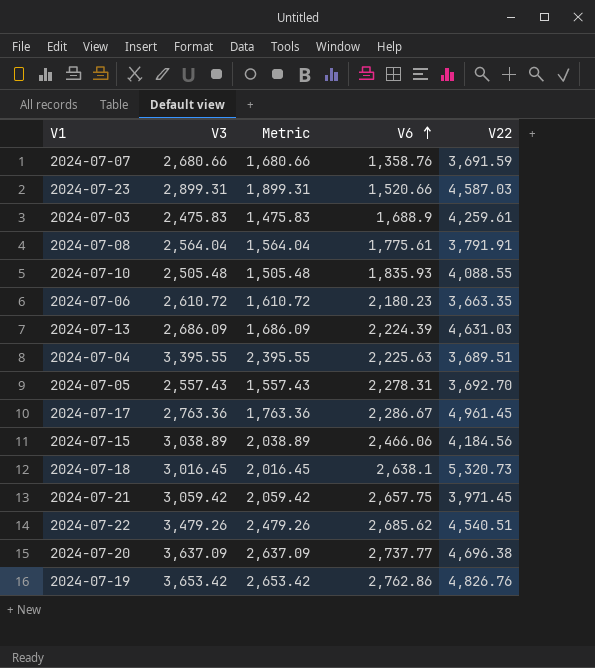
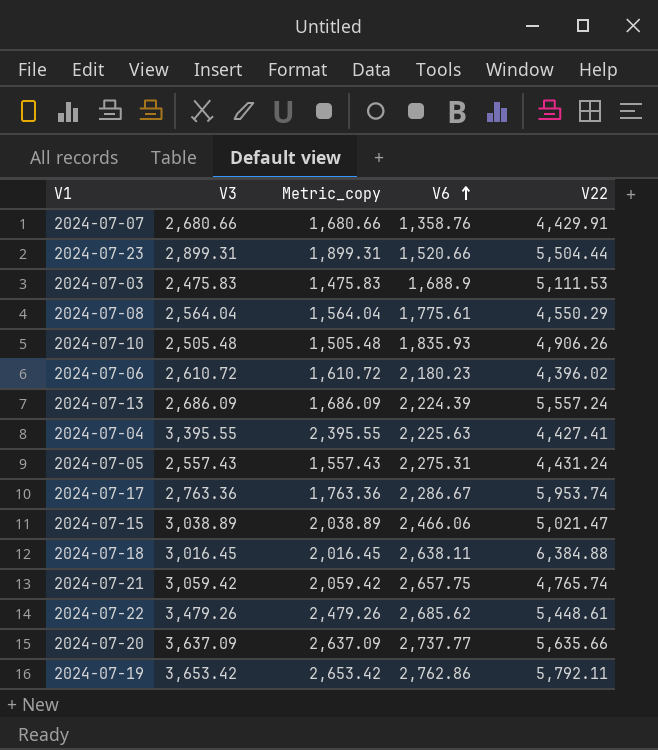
column name: Metric -> Metric_copy
2024-07-07 | V22: 3,691.59 -> 4,429.91
2024-07-23 | V22: 4,587.03 -> 5,504.44
2024-07-03 | V22: 4,259.61 -> 5,111.53
2024-07-08 | V22: 3,791.91 -> 4,550.29
2024-07-10 | V22: 4,088.55 -> 4,906.26
2024-07-06 | V22: 3,663.35 -> 4,396.02
2024-07-13 | V22: 4,631.03 -> 5,557.24
2024-07-04 | V22: 3,689.51 -> 4,427.41
2024-07-05 | V6: 2,278.31 -> 2,275.31
2024-07-05 | V22: 3,692.70 -> 4,431.24
2024-07-17 | V22: 4,961.45 -> 5,953.74
2024-07-15 | V22: 4,184.56 -> 5,021.47
2024-07-18 | V6: 2,638.1 -> 2,638.11
2024-07-18 | V22: 5,320.73 -> 6,384.88
2024-07-21 | V22: 3,971.45 -> 4,765.74
2024-07-22 | V22: 4,540.51 -> 5,448.61
2024-07-20 | V22: 4,696.38 -> 5,635.66
2024-07-19 | V22: 4,826.76 -> 5,792.11

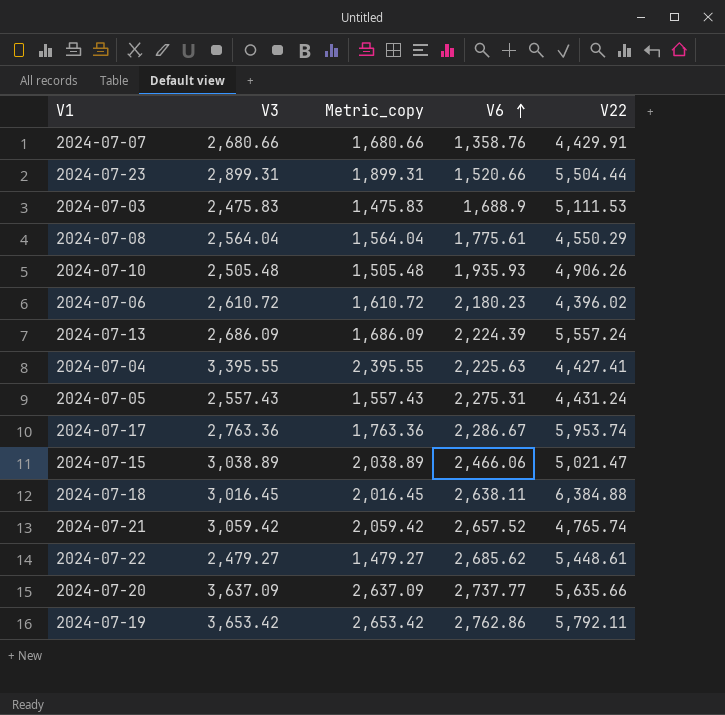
2024-07-10 | V6: 1,835.93 -> 1,935.93
2024-07-21 | V6: 2,657.75 -> 2,657.52
2024-07-22 | V3: 3,479.26 -> 2,479.27
2024-07-22 | Metric_copy: 2,479.26 -> 1,479.27

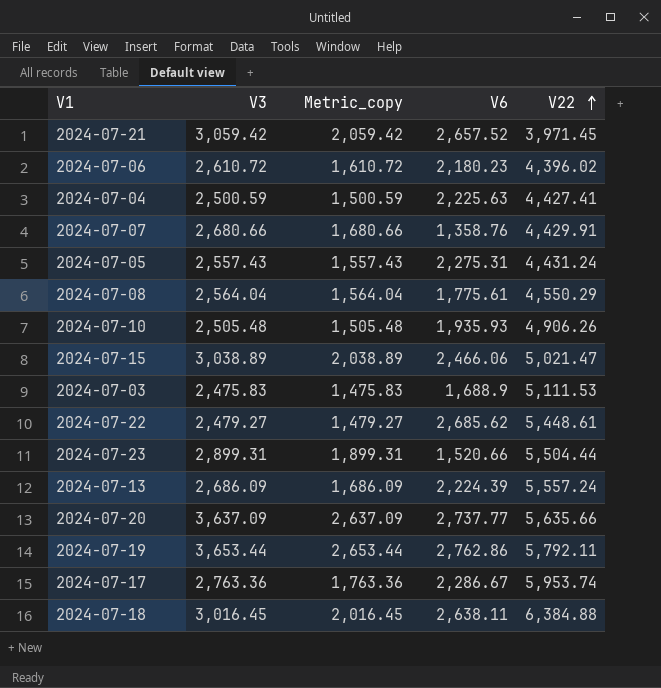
row order: V6 ascending -> V22 ascending
2024-07-21 | V22: 4,765.74 -> 3,971.45
2024-07-04 | V3: 3,395.55 -> 2,500.59
2024-07-04 | Metric_copy: 2,395.55 -> 1,500.59
2024-07-19 | V3: 3,653.42 -> 3,653.44
2024-07-19 | Metric_copy: 2,653.42 -> 2,653.44

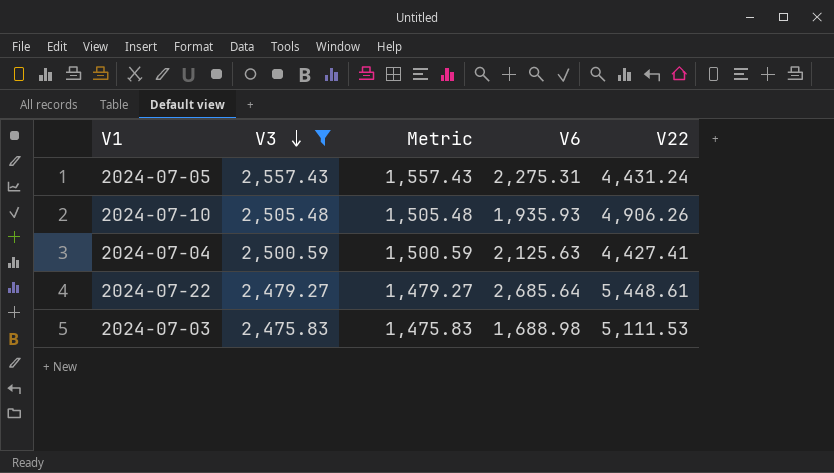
filter: none -> V3 <= 2,557.43
row order: V22 ascending -> V3 descending
column name: Metric_copy -> Metric
2024-07-04 | V6: 2,225.63 -> 2,125.63
2024-07-22 | V6: 2,685.62 -> 2,685.64
2024-07-03 | V6: 1,688.9 -> 1,688.98

